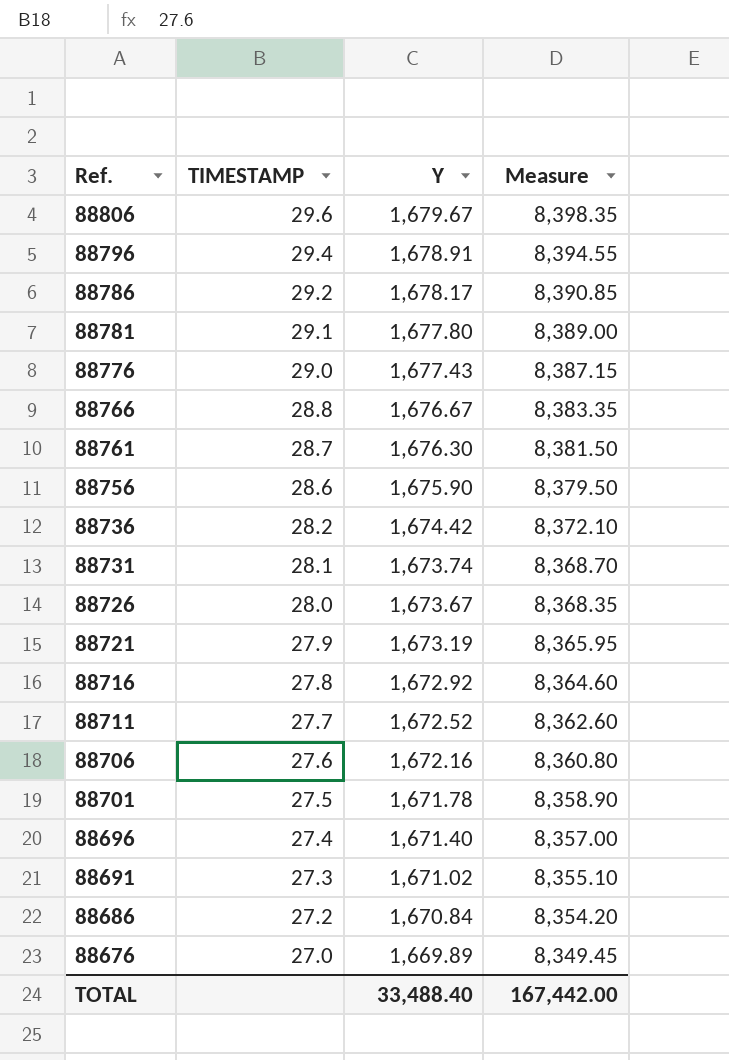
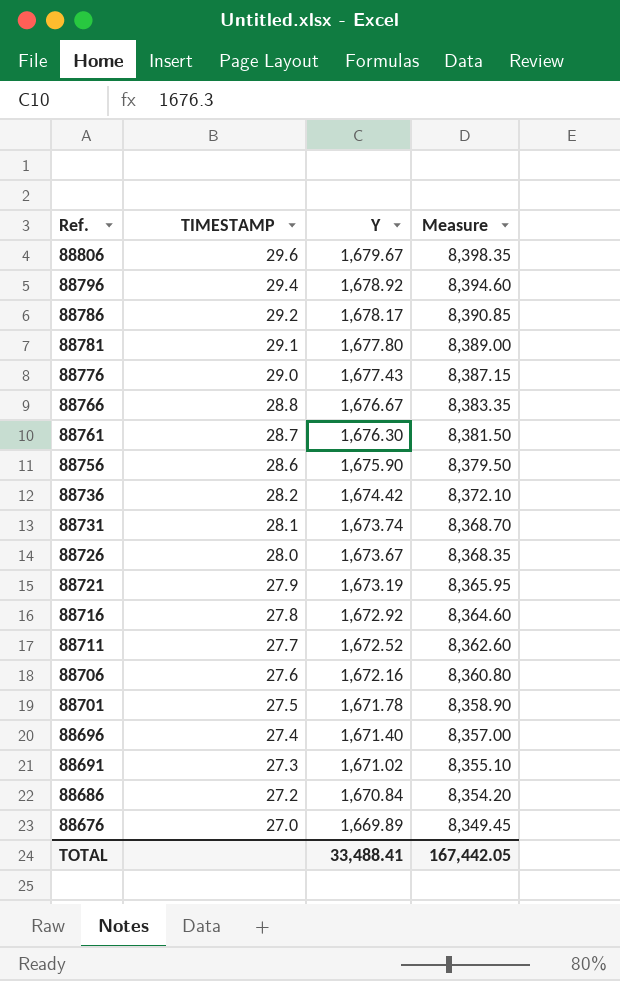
88796 | Y: 1,678.91 -> 1,678.92
88796 | Measure: 8,394.55 -> 8,394.60
TOTAL | Y: 33,488.40 -> 33,488.41
TOTAL | Measure: 167,442.00 -> 167,442.05

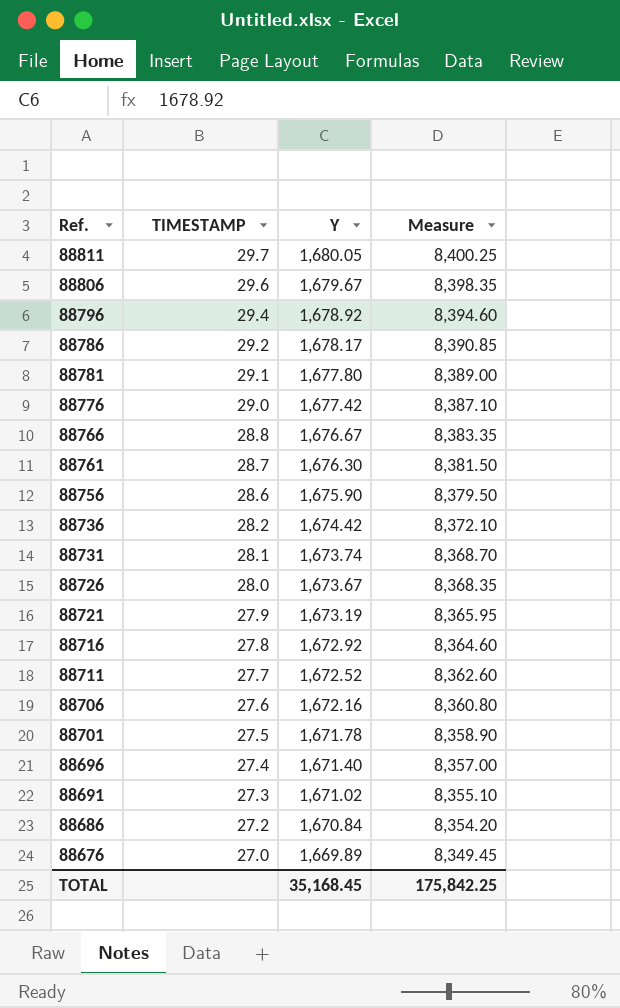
row 88811: none -> 29.7 | 1,680.05 | 8,400.25
88776 | Y: 1,677.43 -> 1,677.42
88776 | Measure: 8,387.15 -> 8,387.10
TOTAL | Y: 33,488.41 -> 35,168.45
TOTAL | Measure: 167,442.05 -> 175,842.25

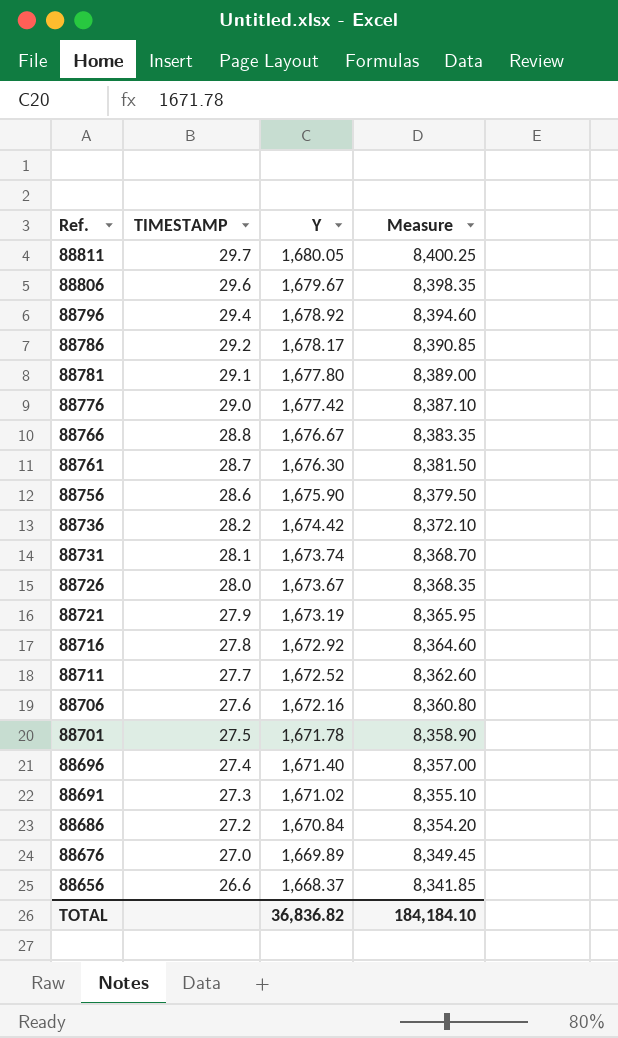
row 88656: none -> 26.6 | 1,668.37 | 8,341.85
TOTAL | Y: 35,168.45 -> 36,836.82
TOTAL | Measure: 175,842.25 -> 184,184.10

